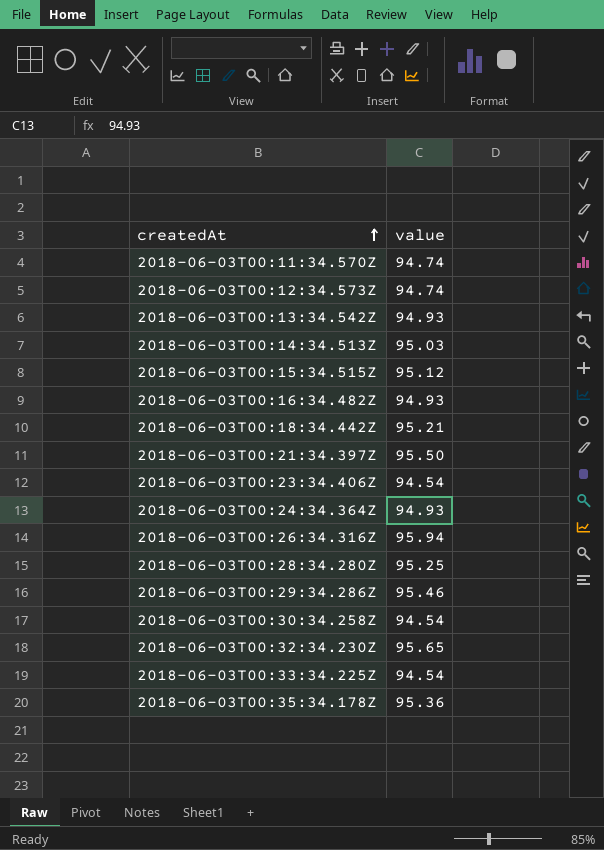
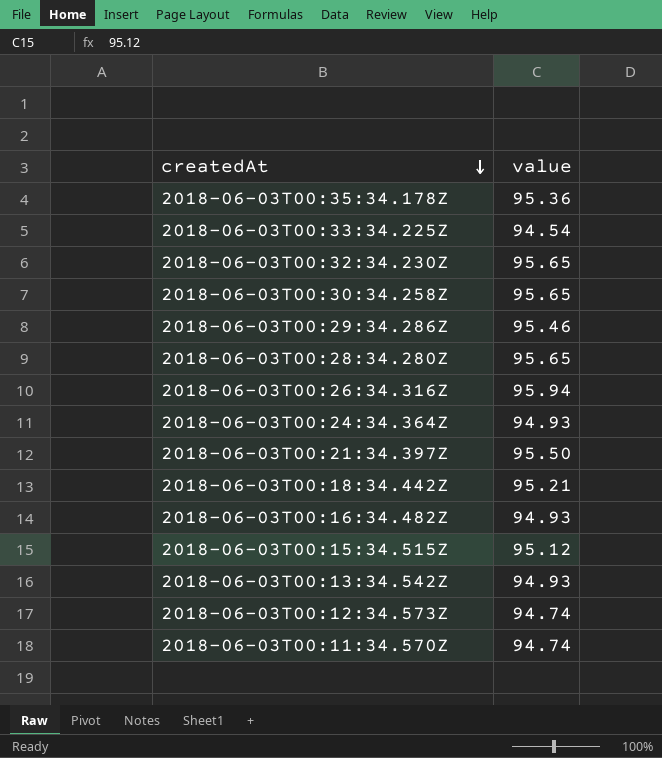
row order: createdAt ascending -> createdAt descending
row 2018-06-03T00:14:34.513Z: 95.03 -> none
row 2018-06-03T00:23:34.406Z: 94.54 -> none
2018-06-03T00:30:34.258Z | value: 94.54 -> 95.65
2018-06-03T00:28:34.280Z | value: 95.25 -> 95.65

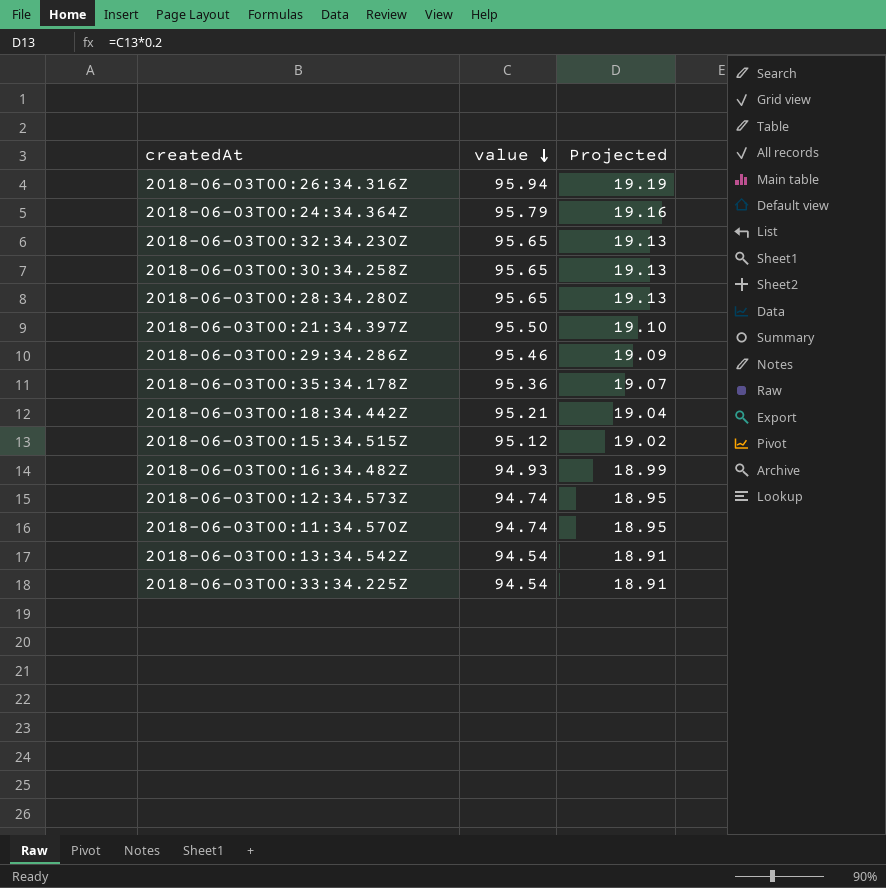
row order: createdAt descending -> value descending
column Projected | formula: none -> [value] * 0.2
2018-06-03T00:24:34.364Z | value: 94.93 -> 95.79
2018-06-03T00:13:34.542Z | value: 94.93 -> 94.54

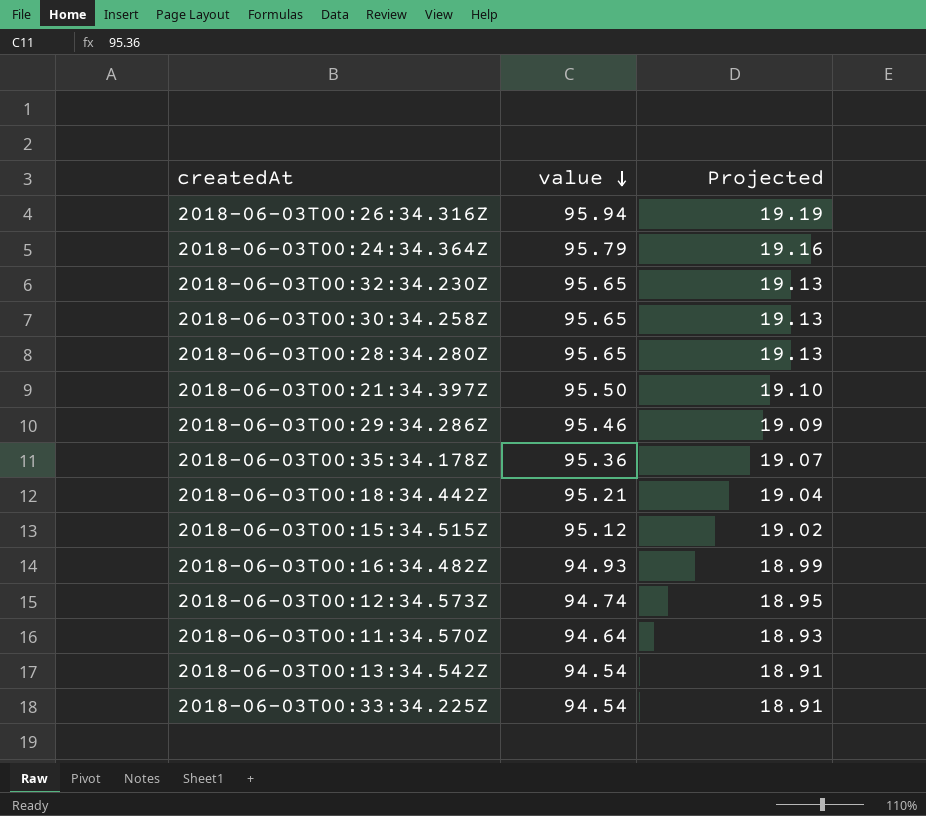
2018-06-03T00:11:34.570Z | value: 94.74 -> 94.64
2018-06-03T00:11:34.570Z | Projected: 18.95 -> 18.93

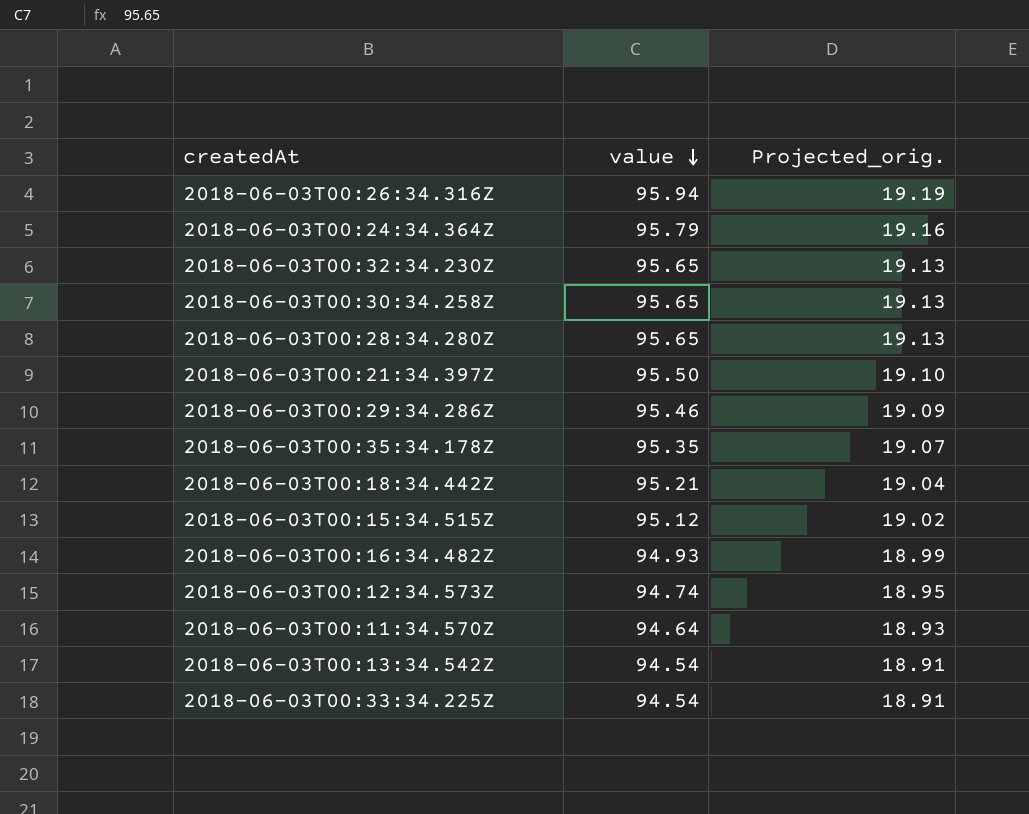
column name: Projected -> Projected_orig.
2018-06-03T00:35:34.178Z | value: 95.36 -> 95.35

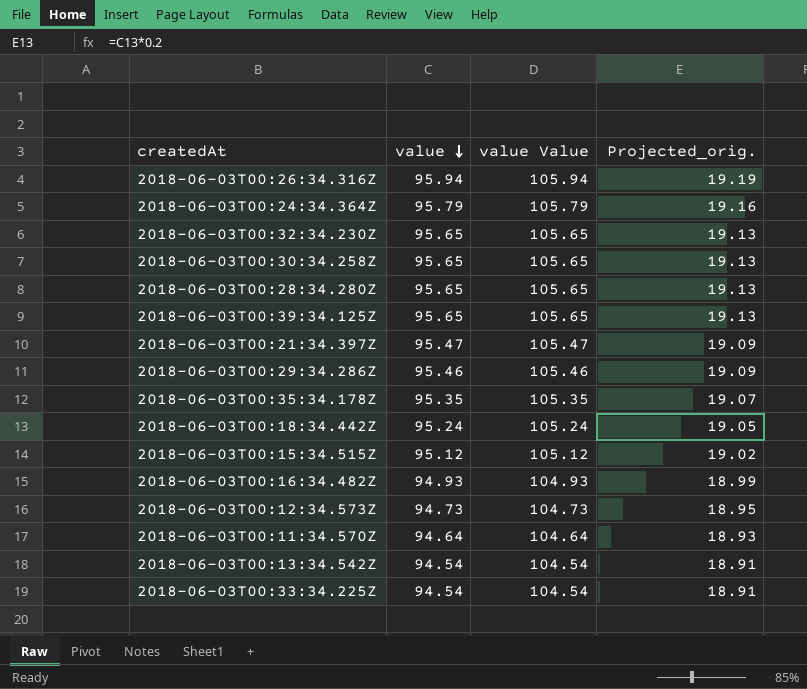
column value Value | formula: none -> [value] + 10
row 2018-06-03T00:39:34.125Z: none -> 95.65 | 105.65 | 19.13
2018-06-03T00:21:34.397Z | value: 95.50 -> 95.47
2018-06-03T00:21:34.397Z | Projected_orig.: 19.10 -> 19.09
2018-06-03T00:18:34.442Z | value: 95.21 -> 95.24
2018-06-03T00:18:34.442Z | Projected_orig.: 19.04 -> 19.05
2018-06-03T00:12:34.573Z | value: 94.74 -> 94.73

